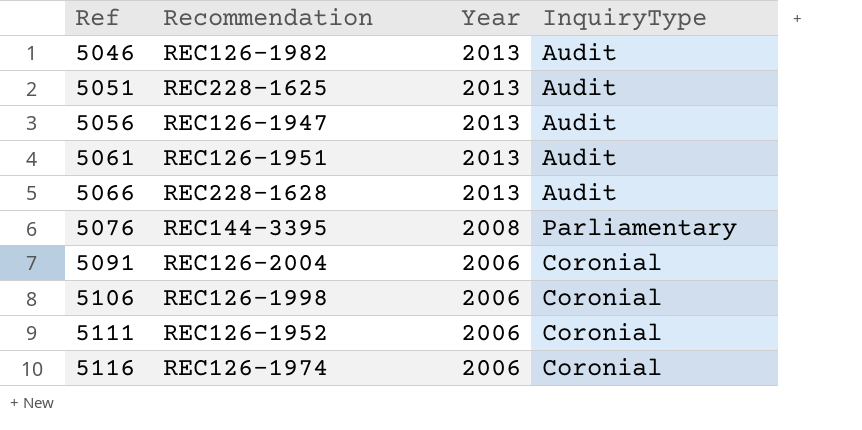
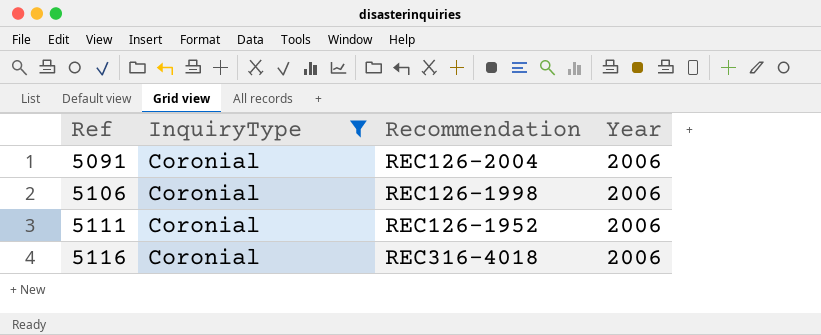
filter: none -> InquiryType = Coronial
column InquiryType | position: 4 -> 2
5116 | Recommendation: REC126-1974 -> REC316-4018

